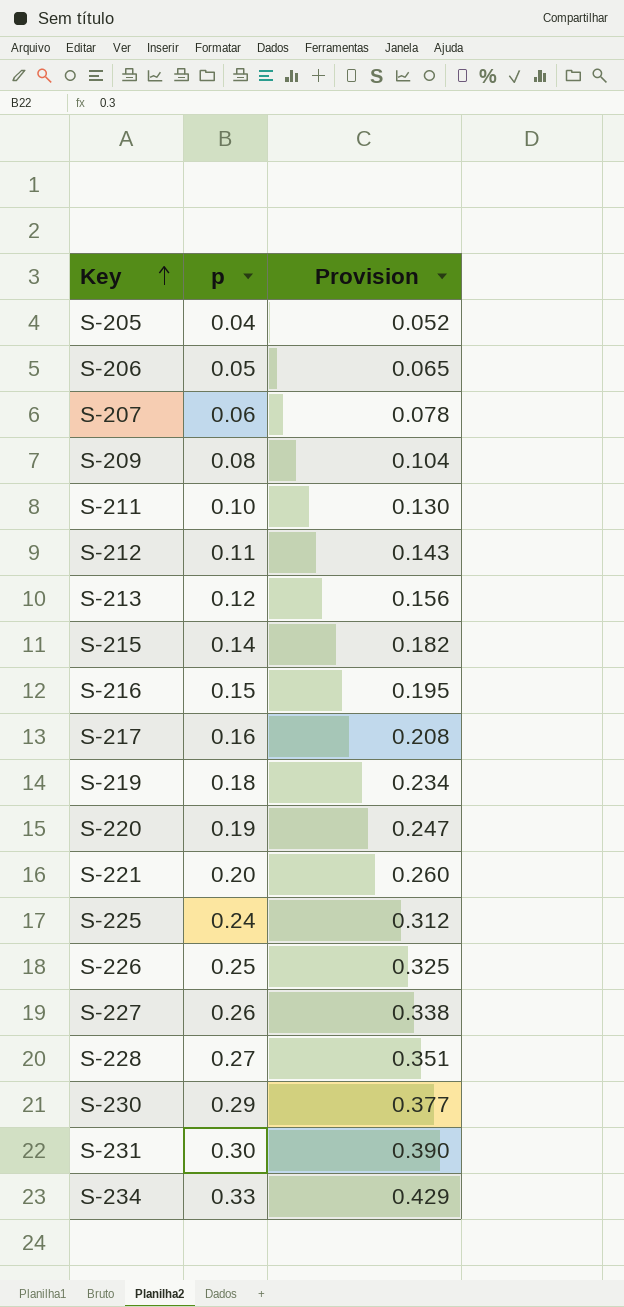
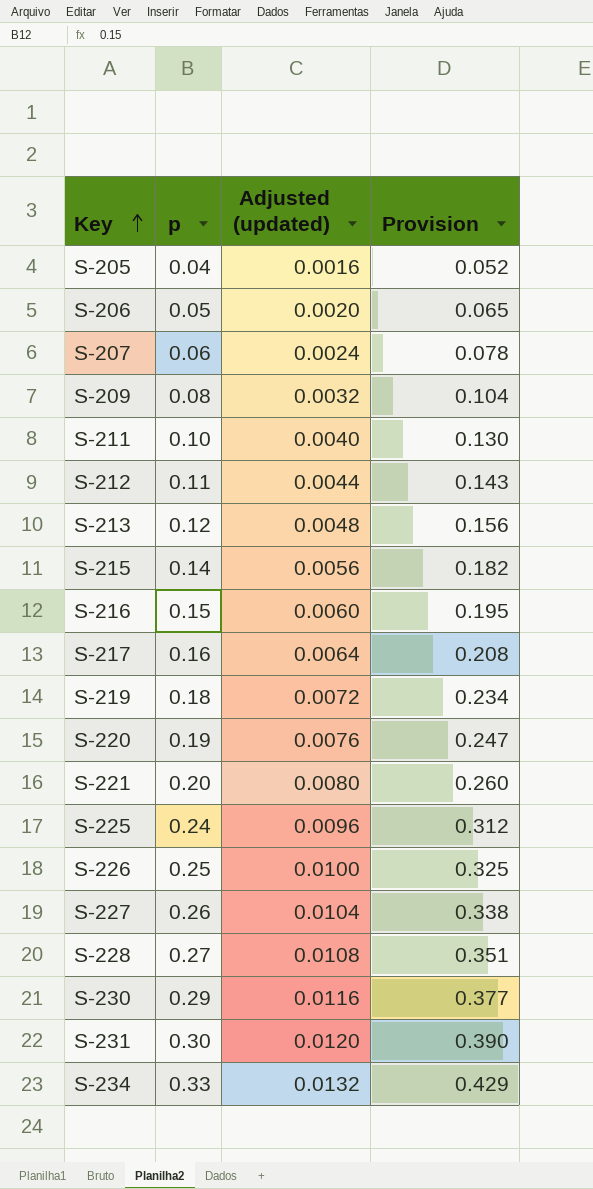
column Adjusted (updated) | formula: none -> [p] * 0.04

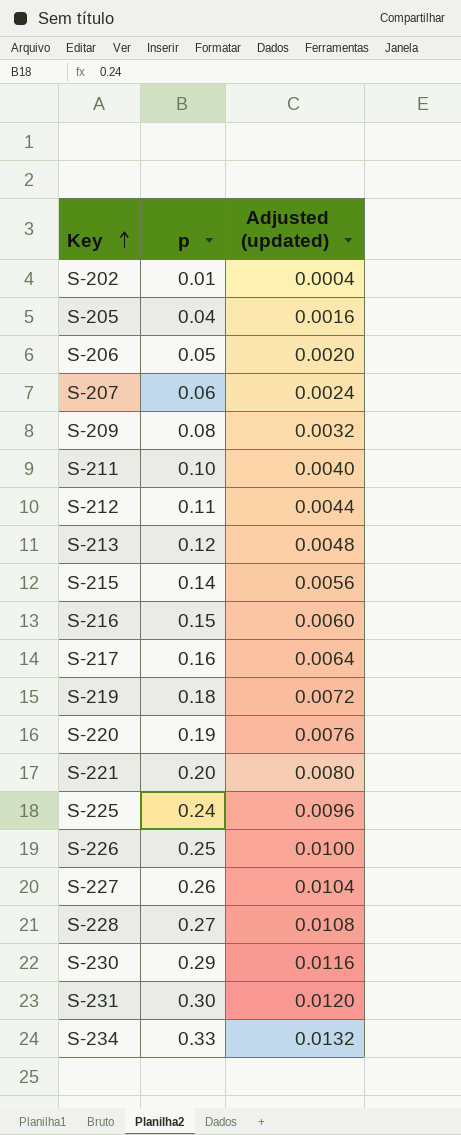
column Provision | formula: [p] * 1.3 -> none
row S-202: none -> 0.01 | 0.0004

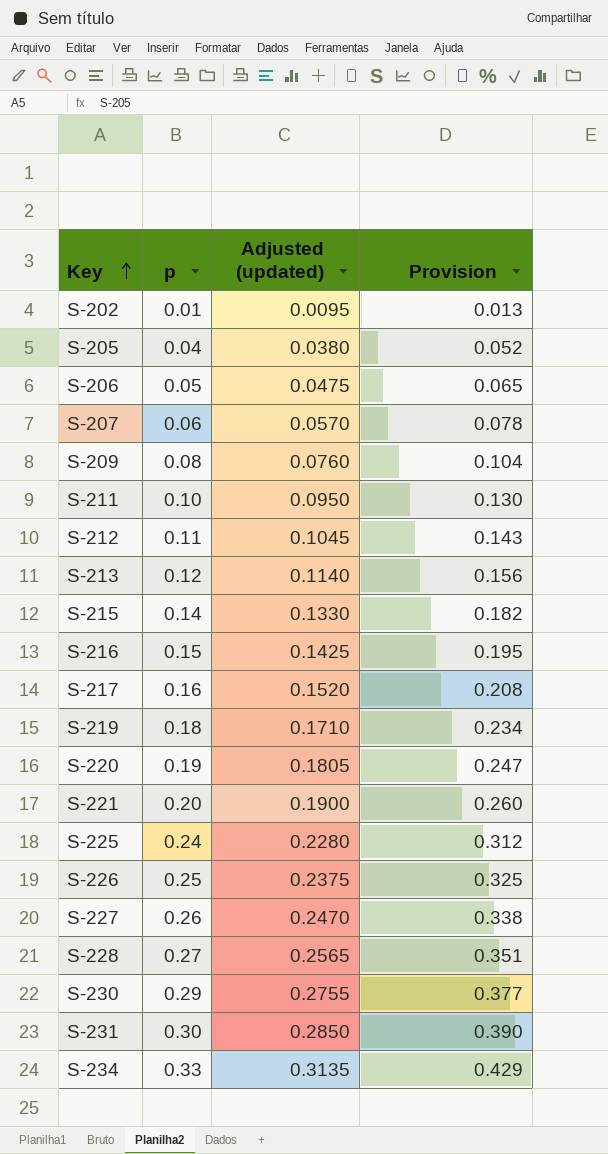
column Adjusted (updated) | formula: [p] * 0.04 -> [p] * 0.95
column Provision | formula: none -> [p] * 1.3

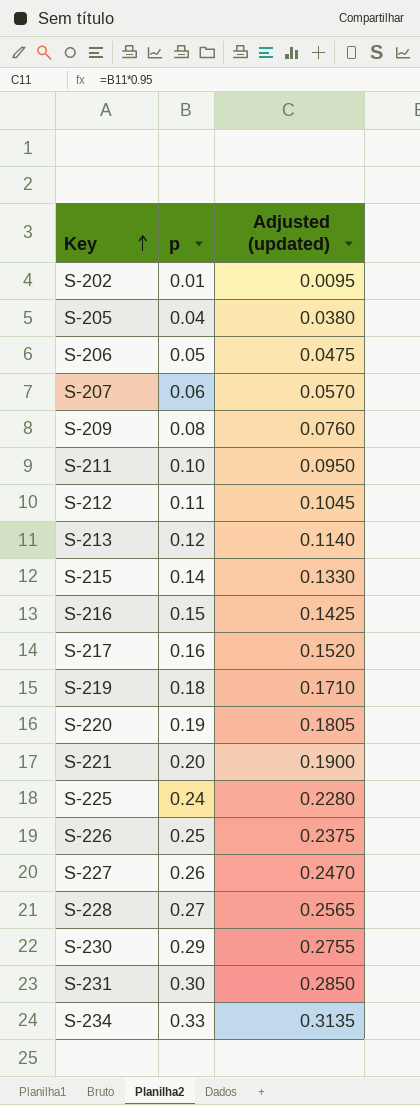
column Provision | formula: [p] * 1.3 -> none

